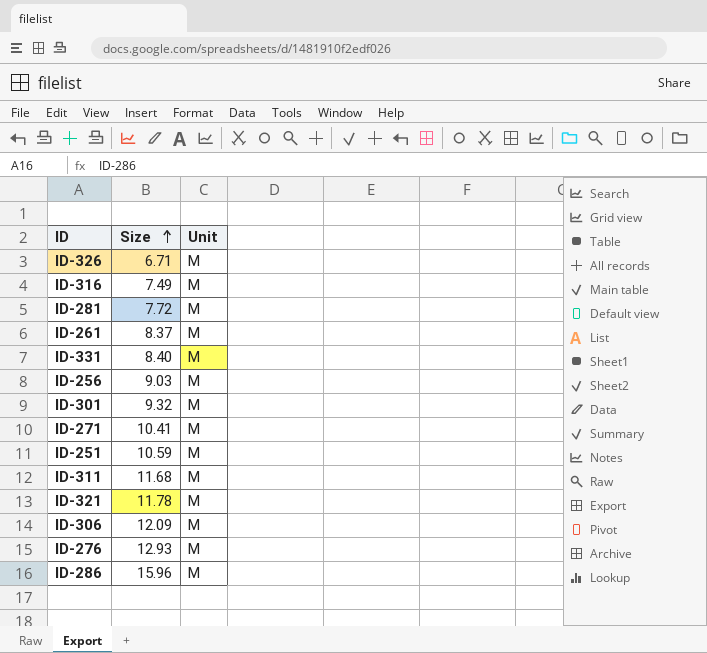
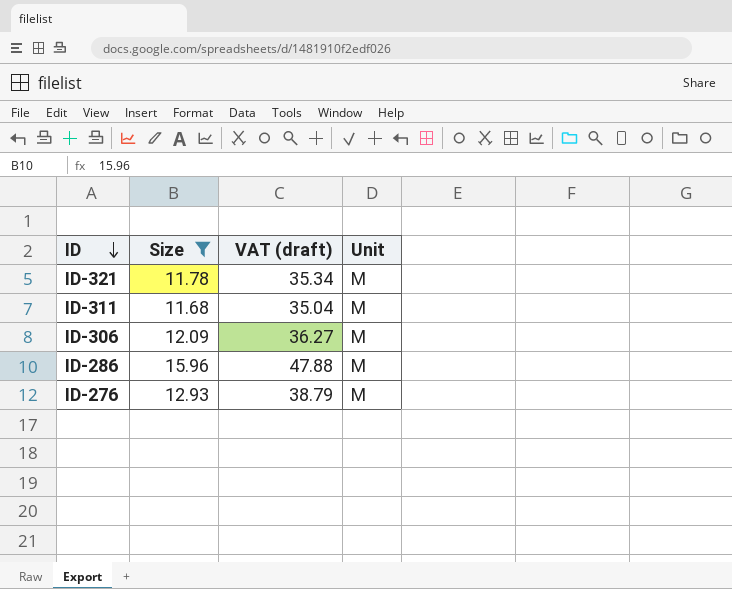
filter: none -> Size >= 11.68
row order: Size ascending -> ID descending
column VAT (draft) | formula: none -> [Size] * 3

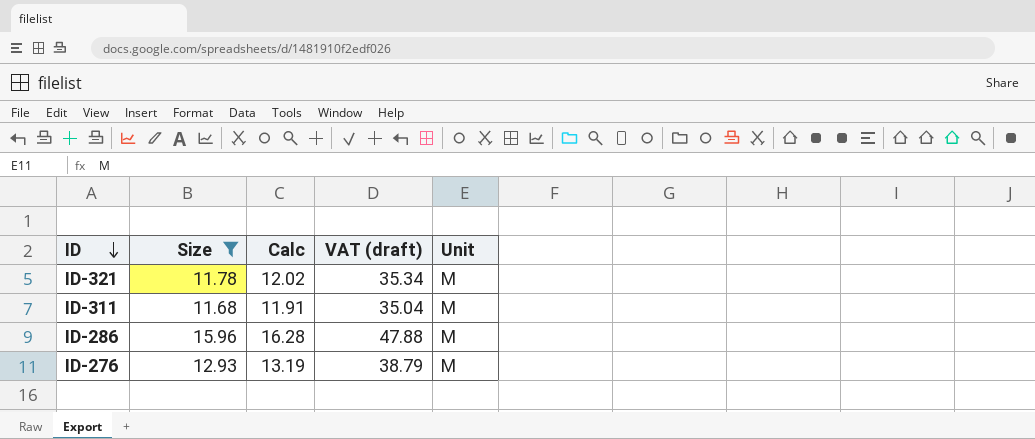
column Calc | formula: none -> [Size] * 1.02
row ID-306: 12.09 | 36.27 | M -> none

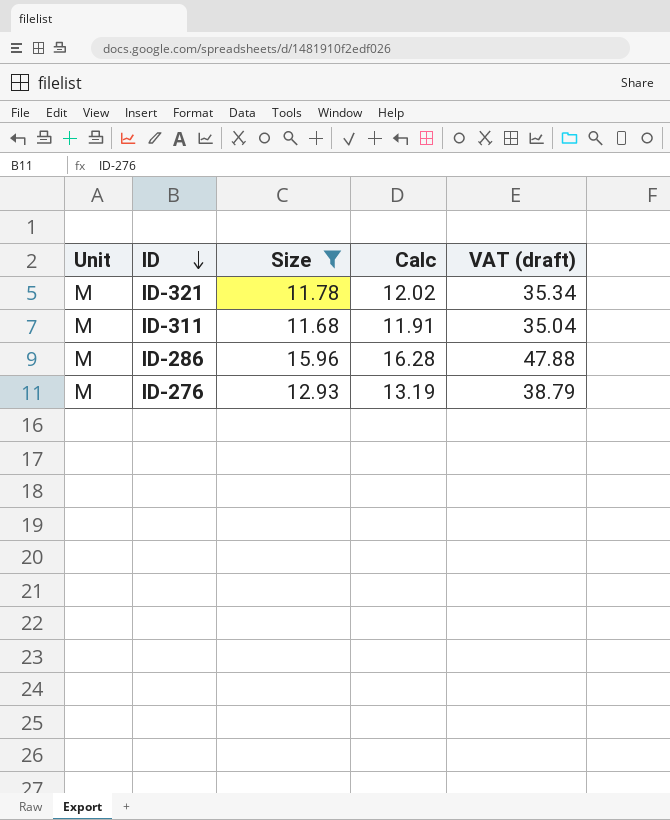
column Unit | position: 5 -> 1

